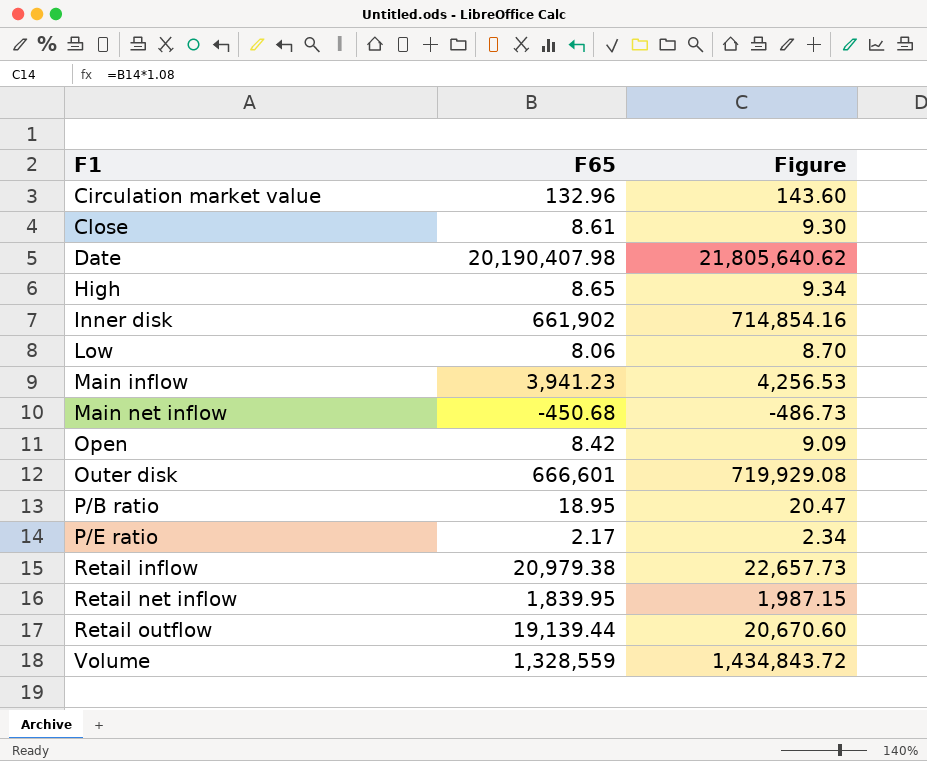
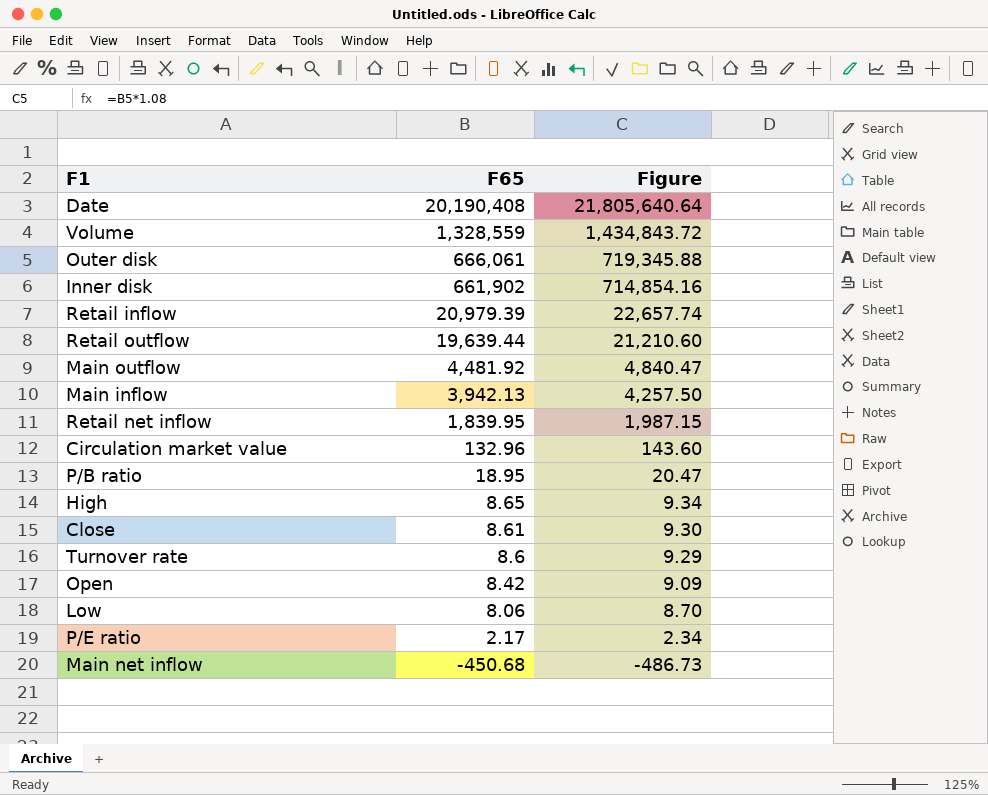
row order: F1 ascending -> F65 descending
Date | F65: 20,190,407.98 -> 20,190,408
Date | Figure: 21,805,640.62 -> 21,805,640.64
Outer disk | F65: 666,601 -> 666,061
Outer disk | Figure: 719,929.08 -> 719,345.88
Retail inflow | F65: 20,979.38 -> 20,979.39
Retail inflow | Figure: 22,657.73 -> 22,657.74
Retail outflow | F65: 19,139.44 -> 19,639.44
Retail outflow | Figure: 20,670.60 -> 21,210.60
row Main outflow: none -> 4,481.92 | 4,840.47
Main inflow | F65: 3,941.23 -> 3,942.13
Main inflow | Figure: 4,256.53 -> 4,257.50
row Turnover rate: none -> 8.6 | 9.29

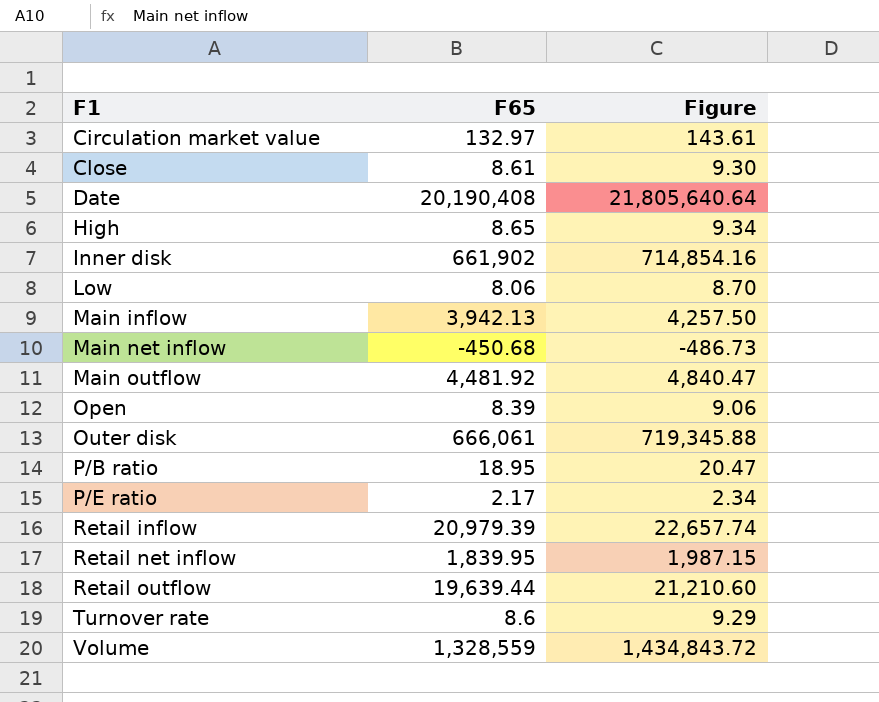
row order: F65 descending -> F1 ascending
Circulation market value | F65: 132.96 -> 132.97
Circulation market value | Figure: 143.60 -> 143.61
Open | F65: 8.42 -> 8.39
Open | Figure: 9.09 -> 9.06

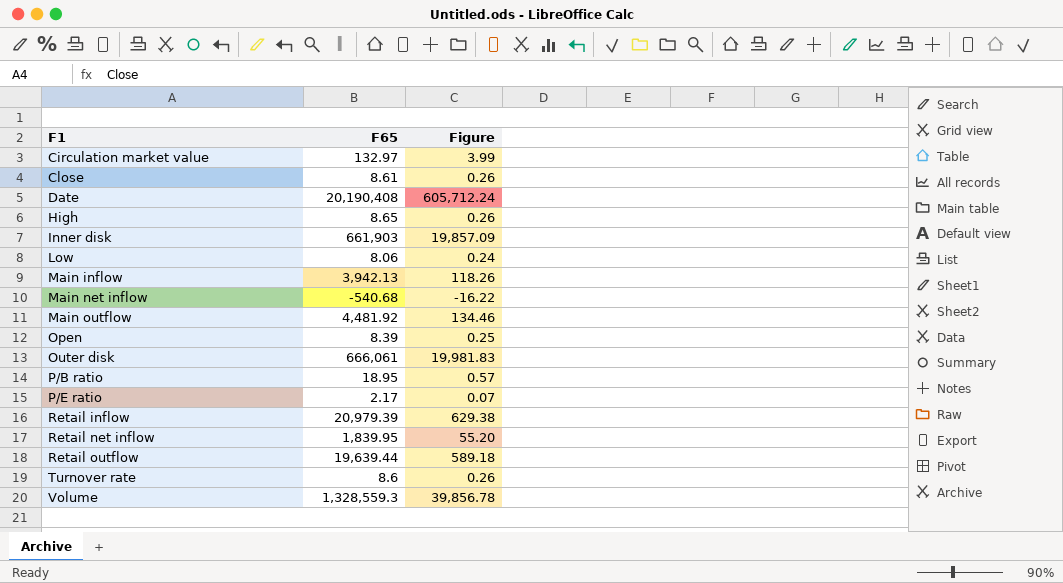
column Figure | formula: [F65] * 1.08 -> [F65] * 0.03
Inner disk | F65: 661,902 -> 661,903
Main net inflow | F65: -450.68 -> -540.68
Volume | F65: 1,328,559 -> 1,328,559.3

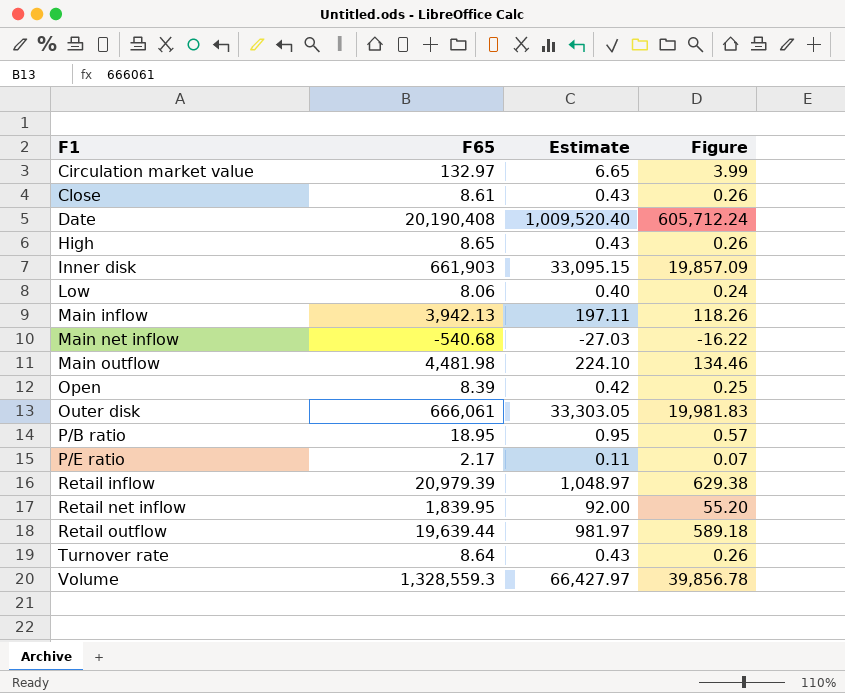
column Estimate | formula: none -> [F65] * 0.05
Main outflow | F65: 4,481.92 -> 4,481.98
Turnover rate | F65: 8.6 -> 8.64

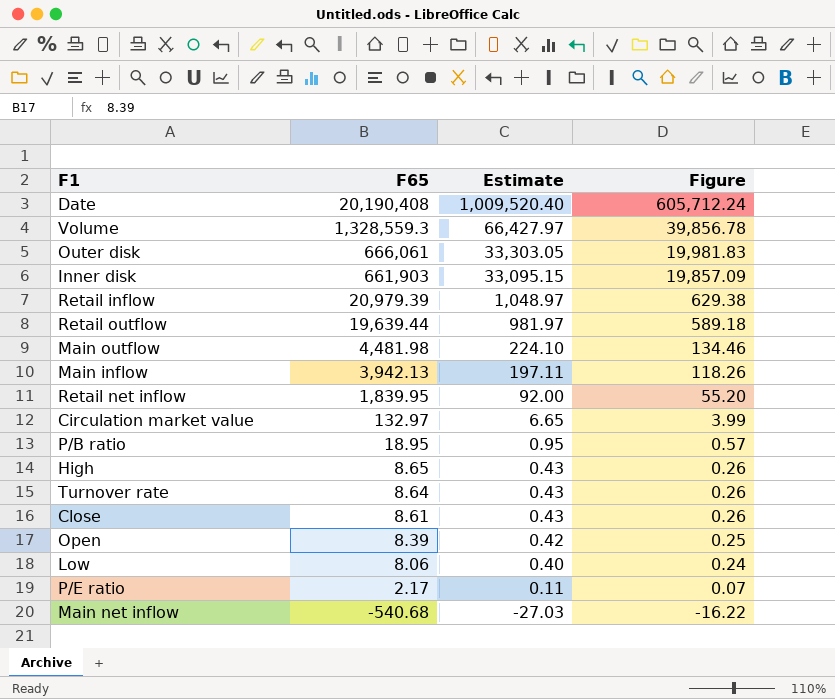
row order: F1 ascending -> F65 descending

